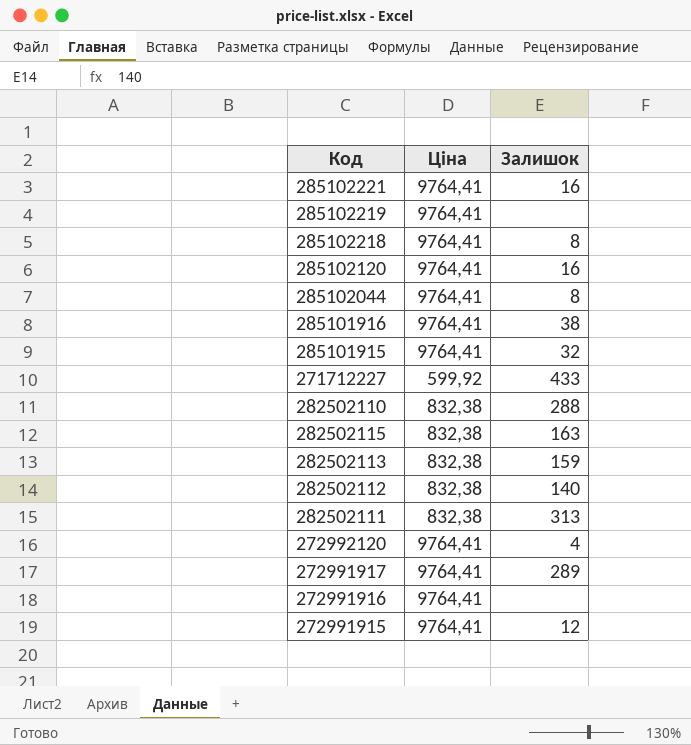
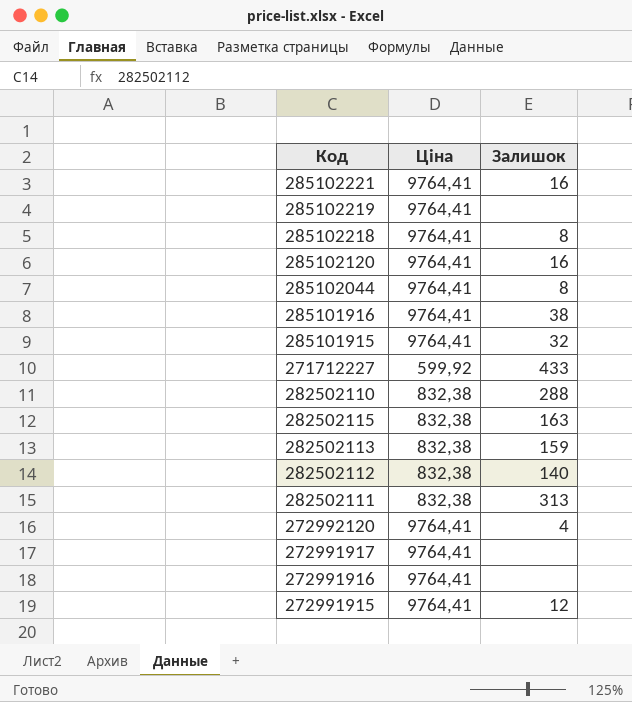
272991917 | Залишок: 289 -> none

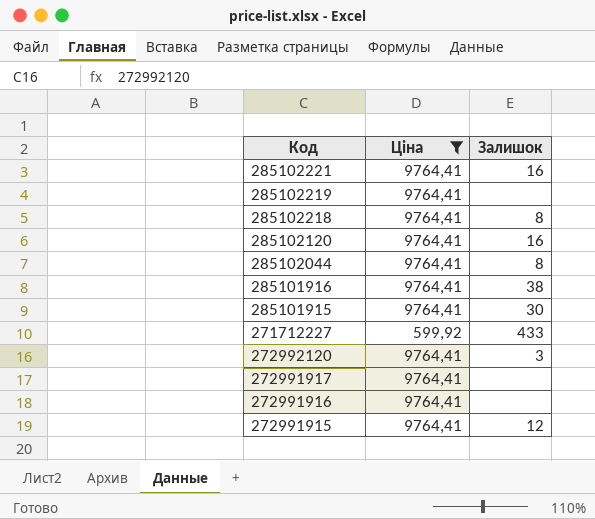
filter: none -> Ціна != 832,38
285101915 | Залишок: 32 -> 30
272992120 | Залишок: 4 -> 3

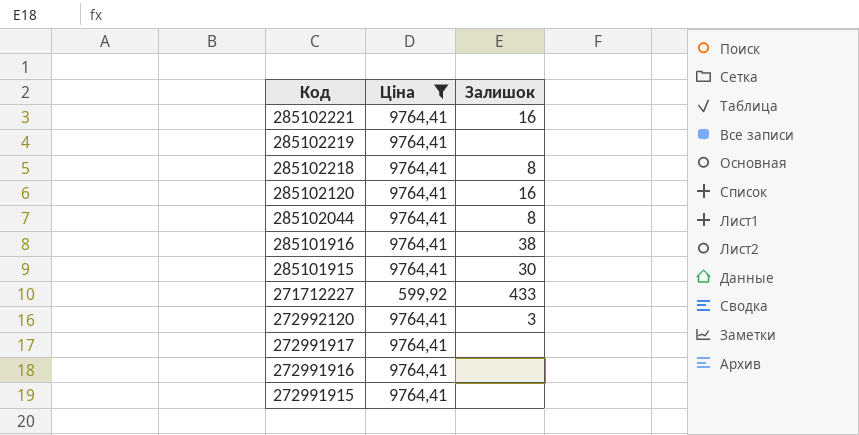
272991915 | Залишок: 12 -> none

